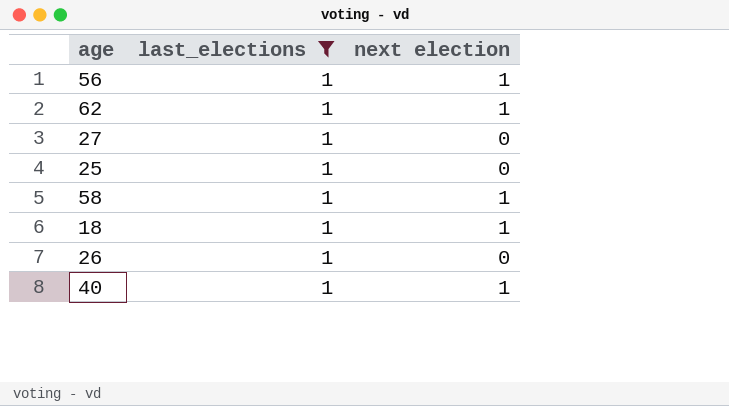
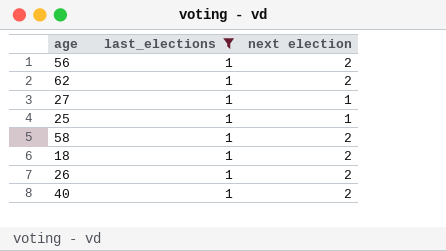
56 | next election: 1 -> 2
62 | next election: 1 -> 2
27 | next election: 0 -> 1
25 | next election: 0 -> 1
58 | next election: 1 -> 2
18 | next election: 1 -> 2
26 | next election: 0 -> 2
40 | next election: 1 -> 2

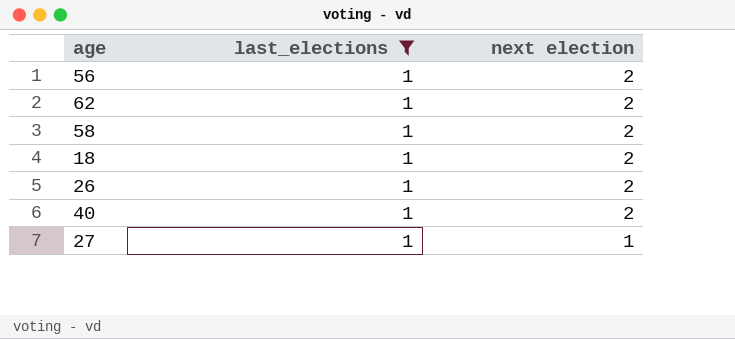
row order: none -> next election descending
row 25: 1 | 1 -> none

